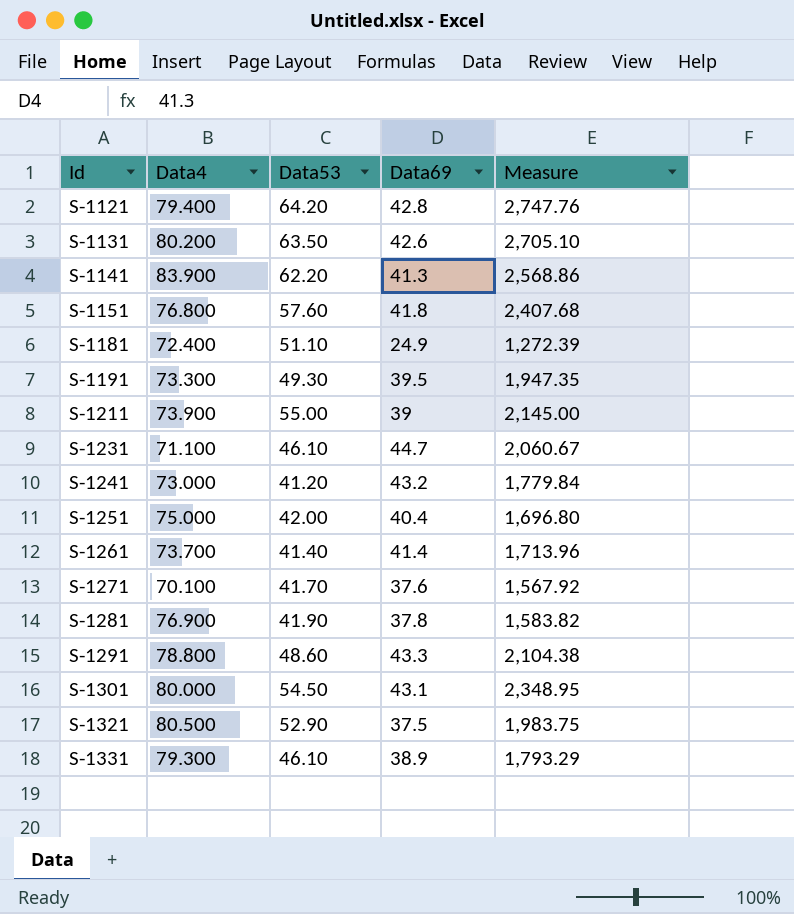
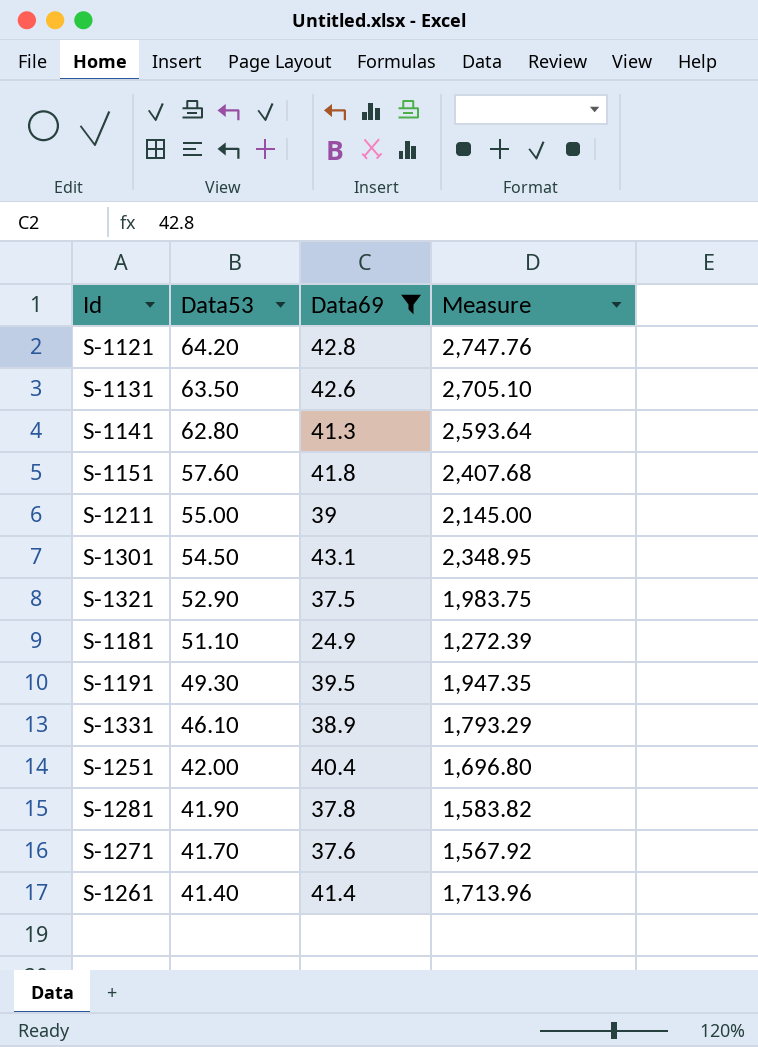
filter: none -> Data69 <= 43.1
row order: Id ascending -> Data53 descending
column Data4 | position: 2 -> none
S-1141 | Data53: 62.20 -> 62.80
S-1141 | Measure: 2,568.86 -> 2,593.64

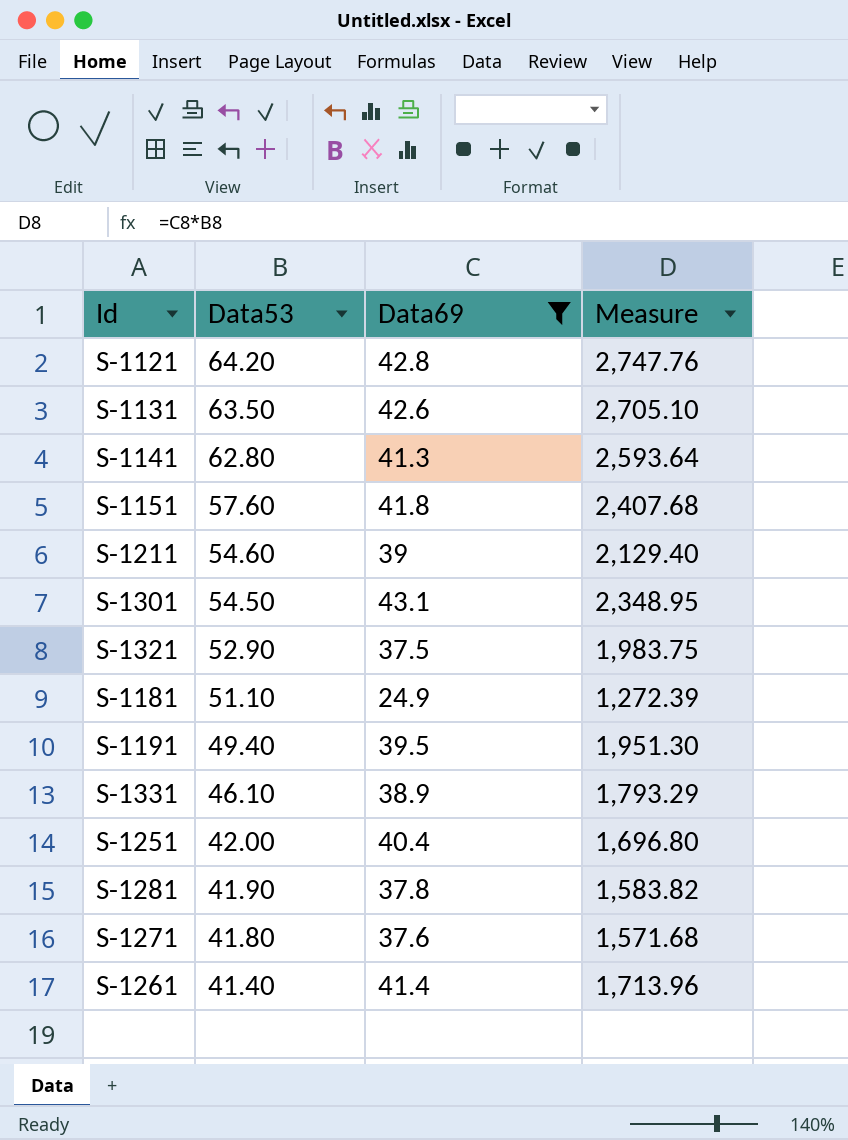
S-1211 | Data53: 55.00 -> 54.60
S-1211 | Measure: 2,145.00 -> 2,129.40
S-1191 | Data53: 49.30 -> 49.40
S-1191 | Measure: 1,947.35 -> 1,951.30
S-1271 | Data53: 41.70 -> 41.80
S-1271 | Measure: 1,567.92 -> 1,571.68

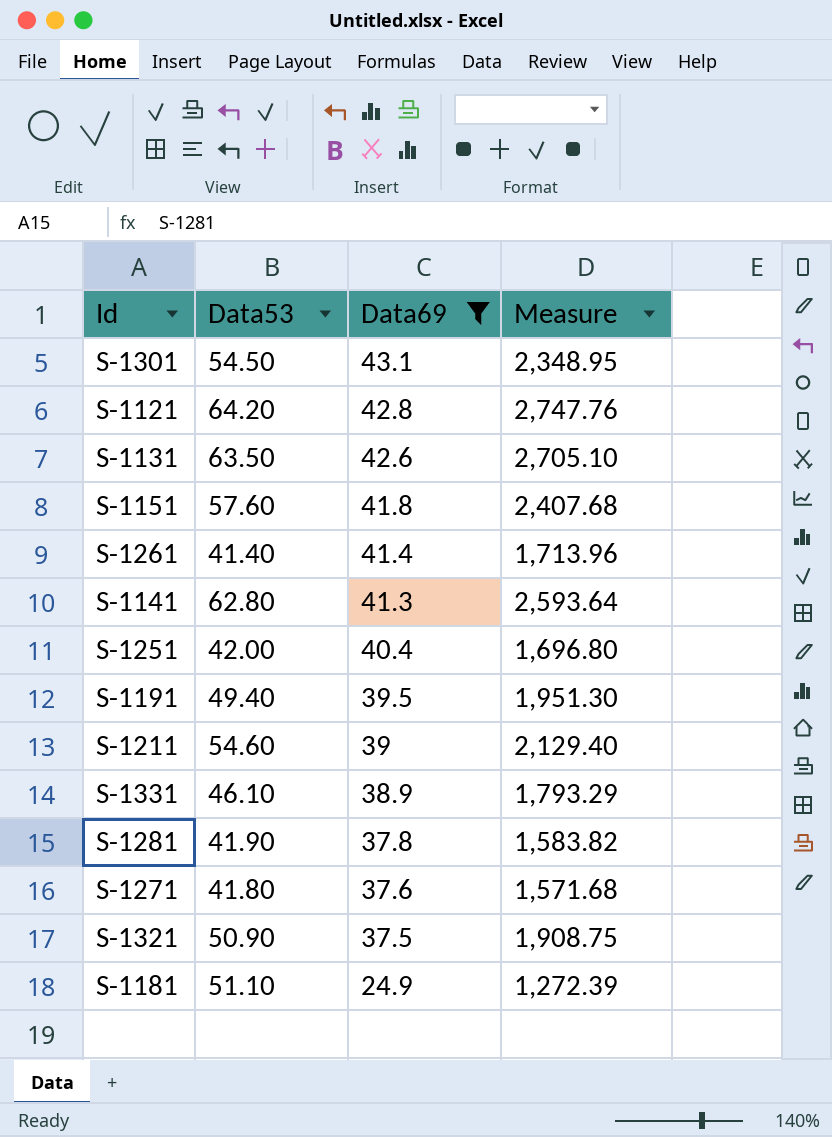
row order: Data53 descending -> Data69 descending
S-1321 | Data53: 52.90 -> 50.90
S-1321 | Measure: 1,983.75 -> 1,908.75

